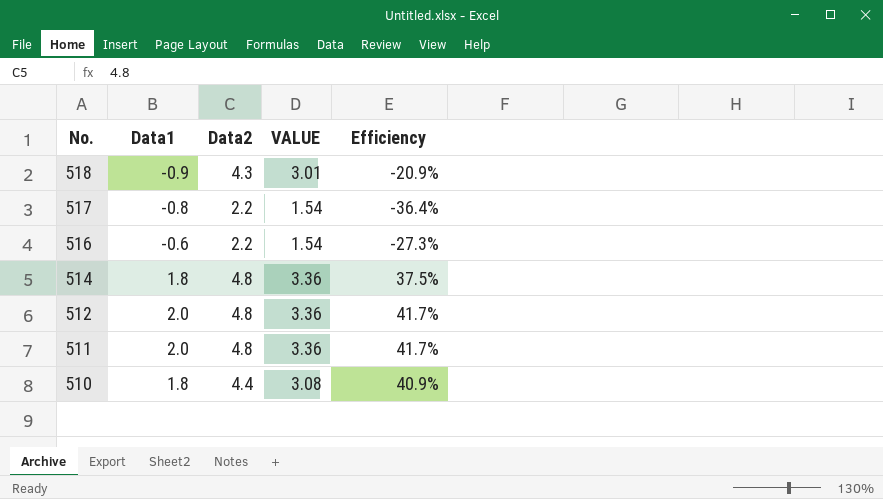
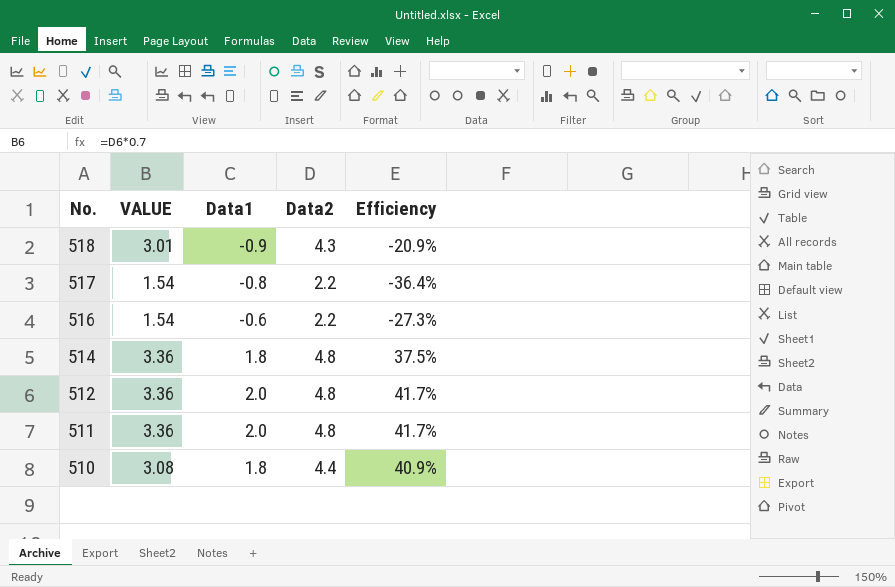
column VALUE | position: 4 -> 2

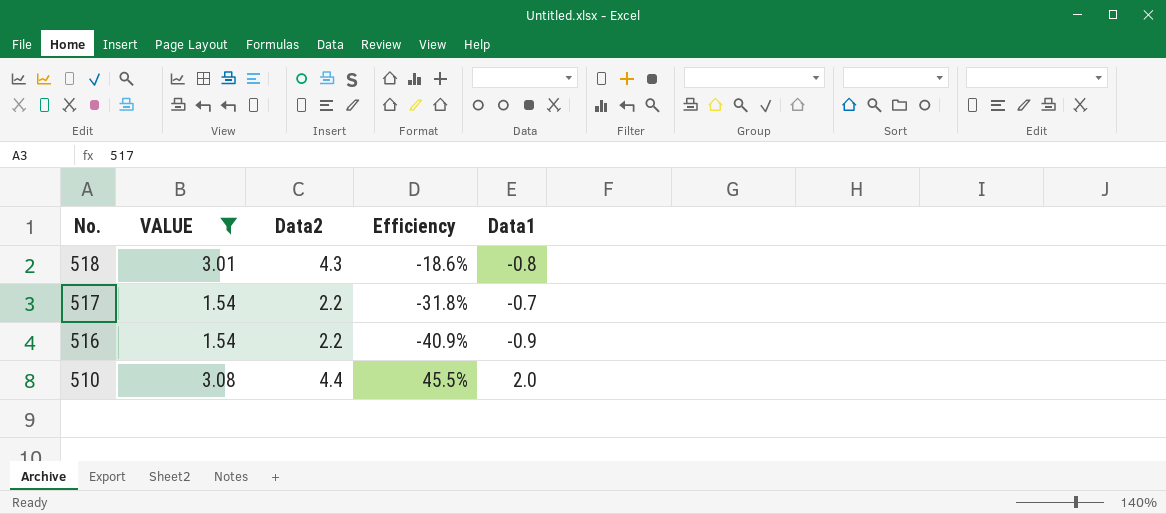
filter: none -> VALUE != 3.36
column Data1 | position: 3 -> 5
518 | Efficiency: -20.9% -> -18.6%
518 | Data1: -0.9 -> -0.8
517 | Efficiency: -36.4% -> -31.8%
517 | Data1: -0.8 -> -0.7
516 | Efficiency: -27.3% -> -40.9%
516 | Data1: -0.6 -> -0.9
510 | Efficiency: 40.9% -> 45.5%
510 | Data1: 1.8 -> 2.0

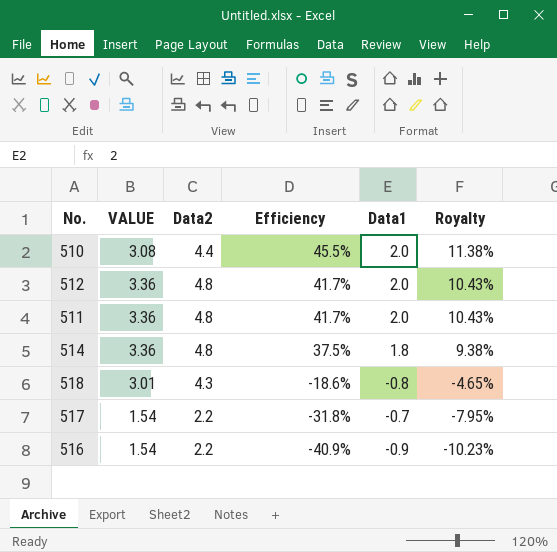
filter: VALUE != 3.36 -> none
row order: No. descending -> Efficiency descending
column Royalty | formula: none -> [Efficiency] * 0.25

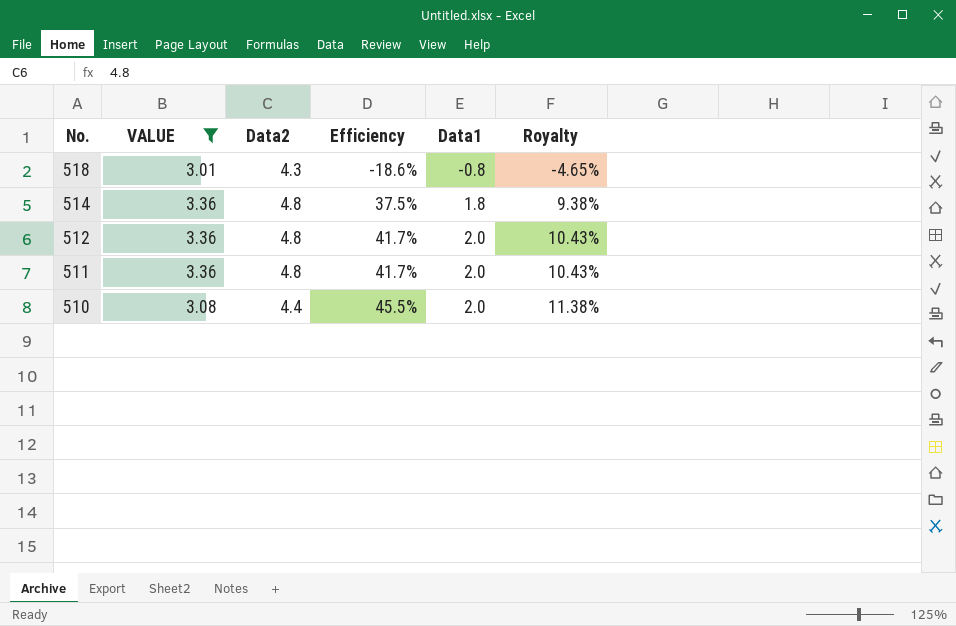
filter: none -> VALUE != 1.54
row order: Efficiency descending -> No. descending

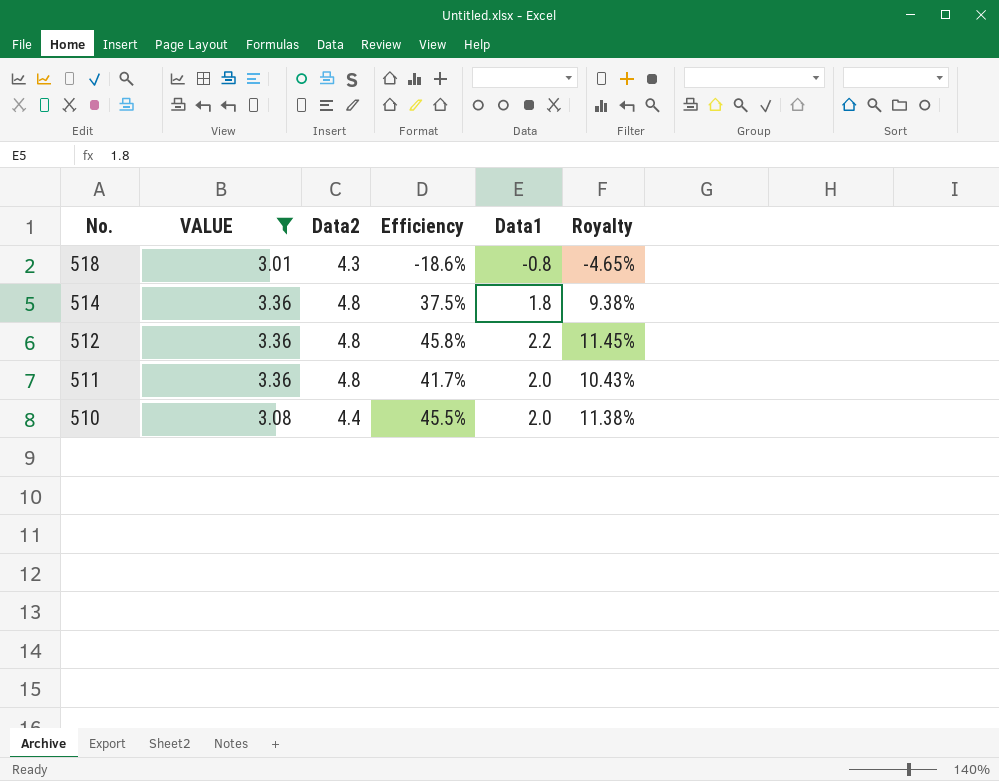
512 | Efficiency: 41.7% -> 45.8%
512 | Data1: 2.0 -> 2.2
512 | Royalty: 10.43% -> 11.45%

